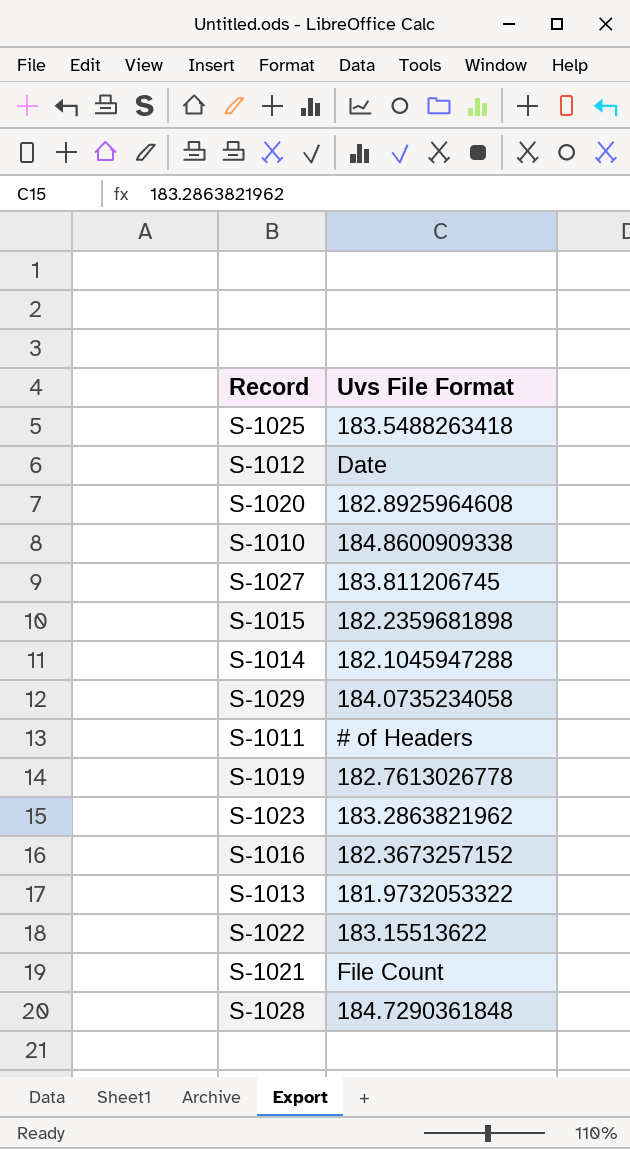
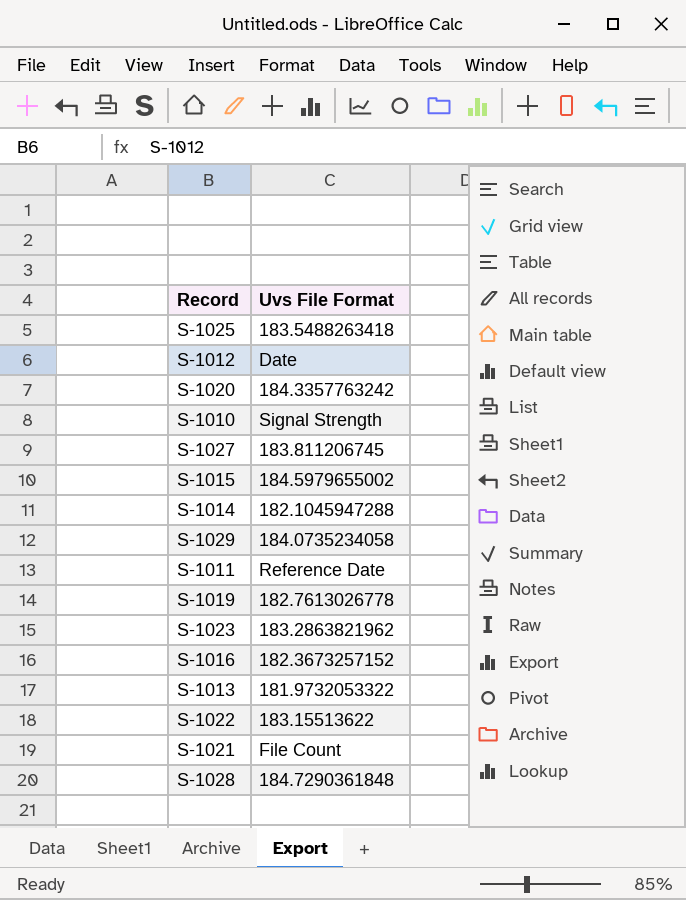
S-1020 | Uvs File Format: 182.8925964608 -> 184.3357763242
S-1010 | Uvs File Format: 184.8600909338 -> Signal Strength
S-1015 | Uvs File Format: 182.2359681898 -> 184.5979655002
S-1011 | Uvs File Format: # of Headers -> Reference Date

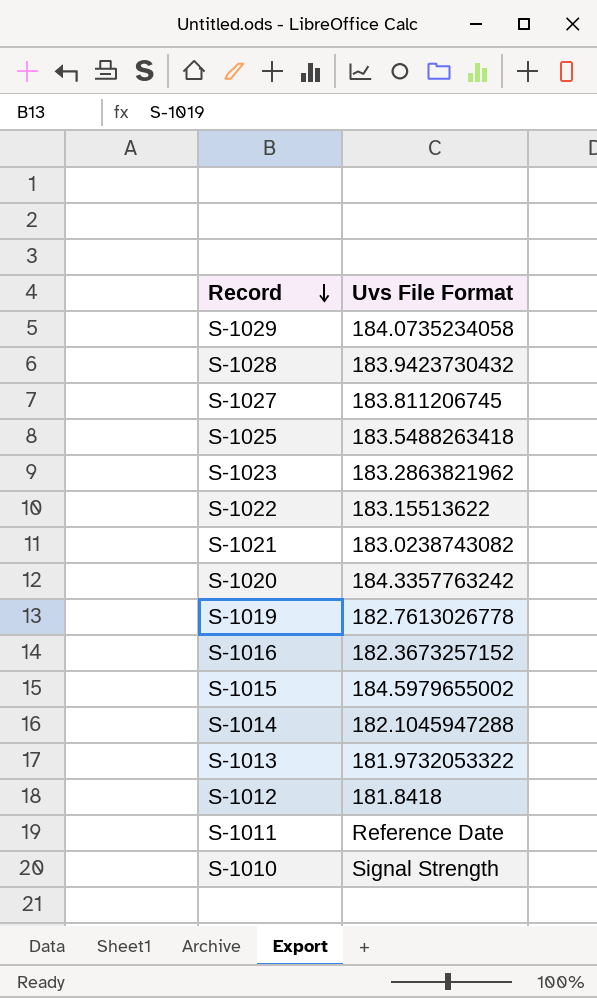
row order: none -> Record descending
S-1028 | Uvs File Format: 184.7290361848 -> 183.9423730432
S-1021 | Uvs File Format: File Count -> 183.0238743082
S-1012 | Uvs File Format: Date -> 181.8418

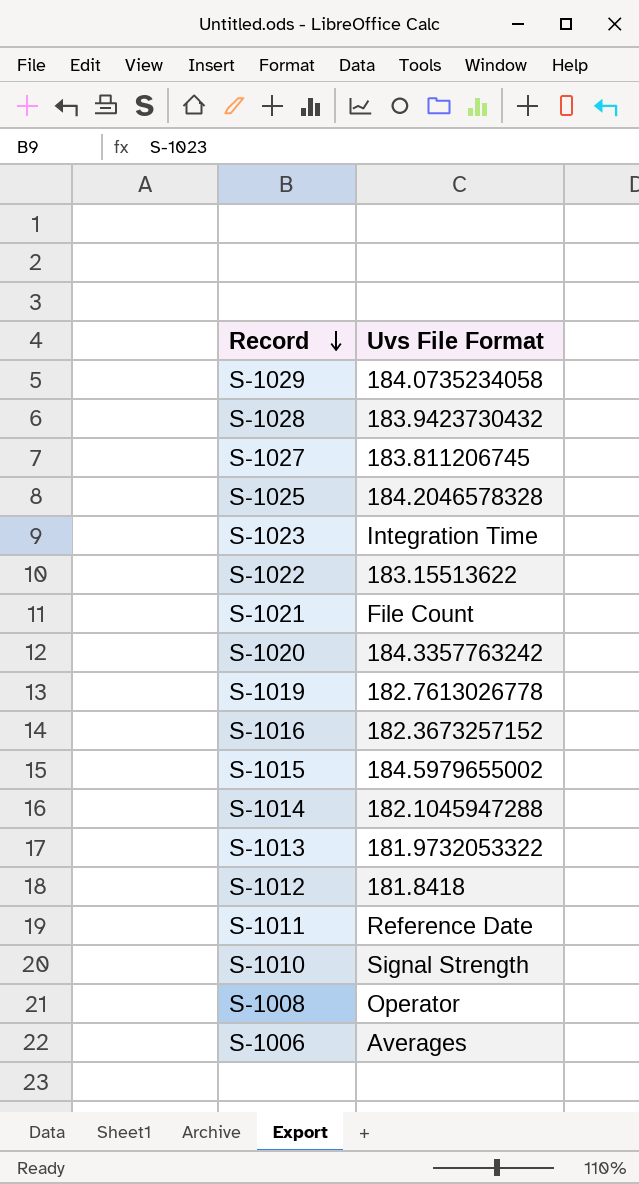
S-1025 | Uvs File Format: 183.5488263418 -> 184.2046578328
S-1023 | Uvs File Format: 183.2863821962 -> Integration Time
S-1021 | Uvs File Format: 183.0238743082 -> File Count
row S-1008: none -> Operator
row S-1006: none -> Averages

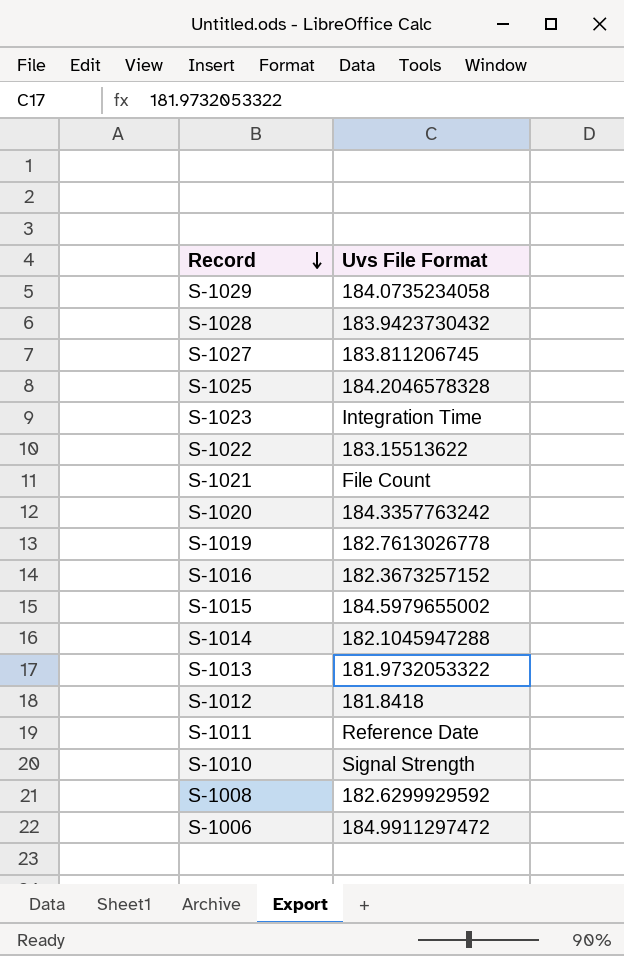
S-1008 | Uvs File Format: Operator -> 182.6299929592
S-1006 | Uvs File Format: Averages -> 184.9911297472

